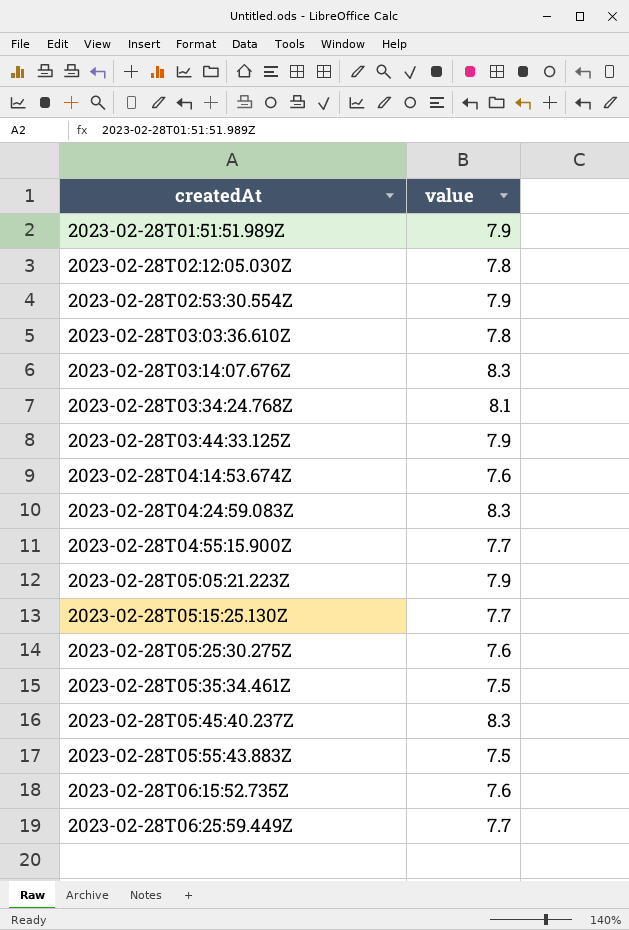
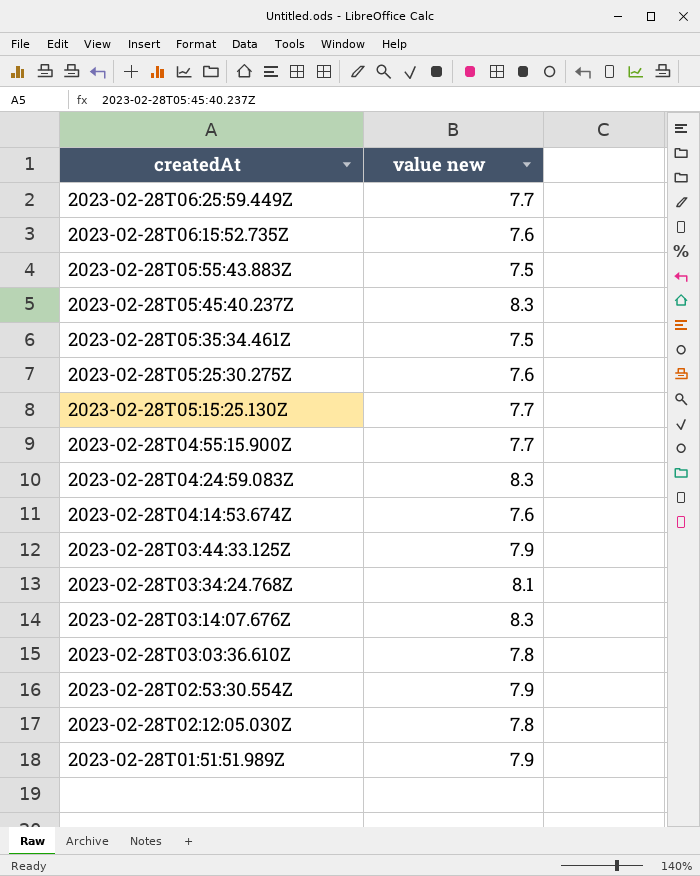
row order: createdAt ascending -> createdAt descending
column name: value -> value new
row 2023-02-28T05:05:21.223Z: 7.9 -> none

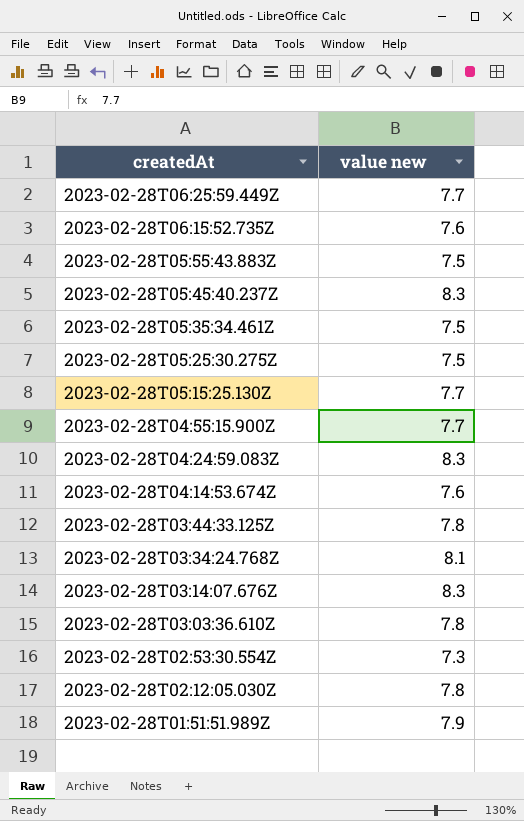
2023-02-28T05:25:30.275Z | value new: 7.6 -> 7.5
2023-02-28T03:44:33.125Z | value new: 7.9 -> 7.8
2023-02-28T02:53:30.554Z | value new: 7.9 -> 7.3

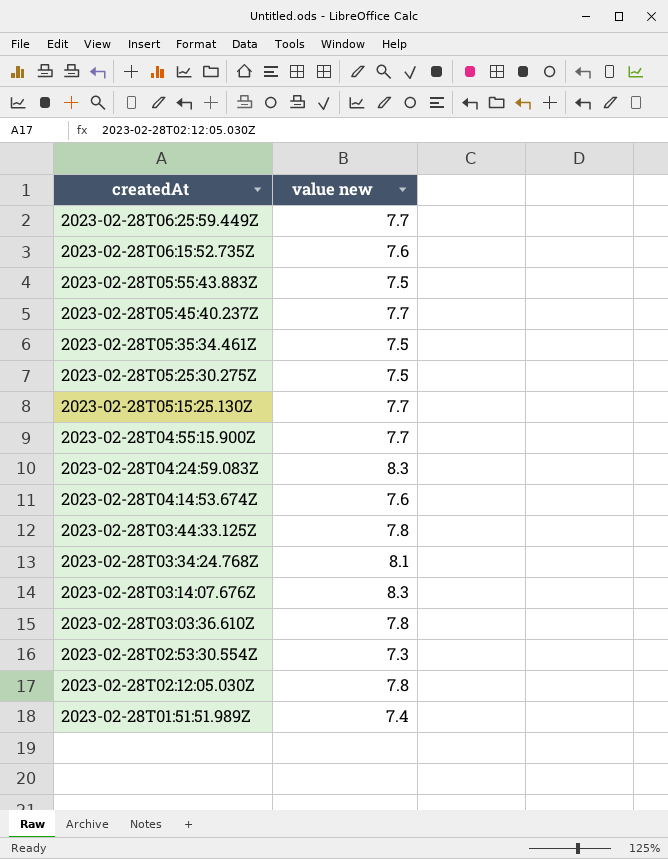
2023-02-28T05:45:40.237Z | value new: 8.3 -> 7.7
2023-02-28T01:51:51.989Z | value new: 7.9 -> 7.4

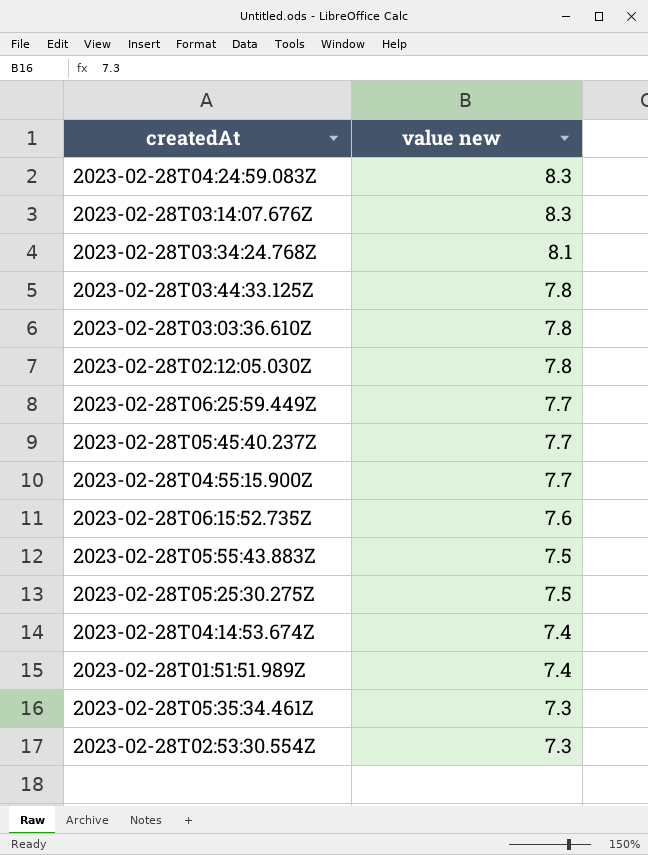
row order: createdAt descending -> value new descending
row 2023-02-28T05:15:25.130Z: 7.7 -> none
2023-02-28T04:14:53.674Z | value new: 7.6 -> 7.4
2023-02-28T05:35:34.461Z | value new: 7.5 -> 7.3

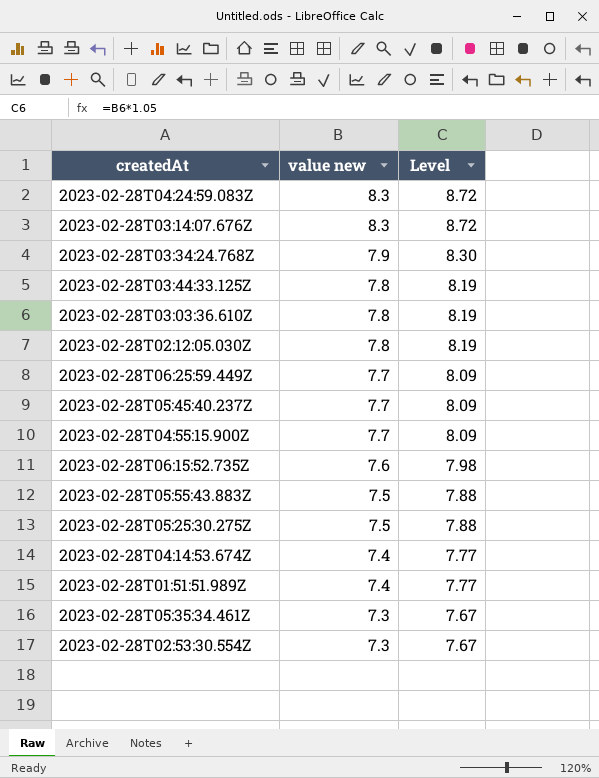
column Level | formula: none -> [value new] * 1.05
2023-02-28T03:34:24.768Z | value new: 8.1 -> 7.9

